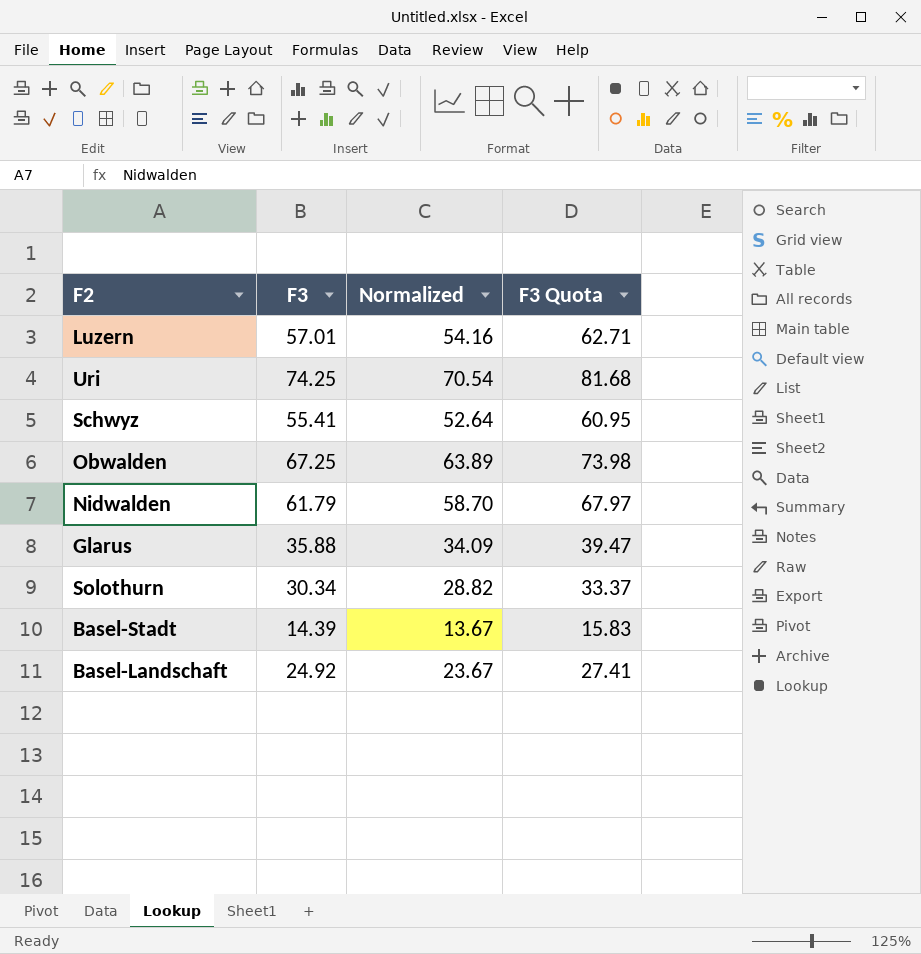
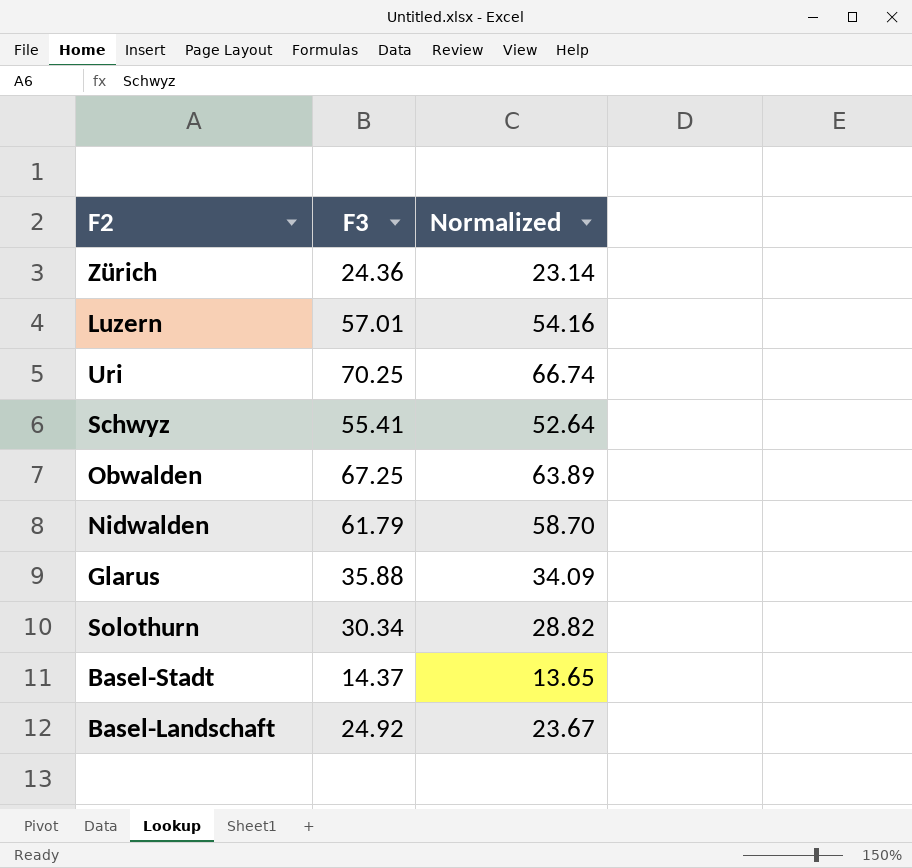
column F3 Quota | formula: [F3] * 1.1 -> none
row Zürich: none -> 24.36 | 23.14
Uri | F3: 74.25 -> 70.25
Uri | Normalized: 70.54 -> 66.74
Basel-Stadt | F3: 14.39 -> 14.37
Basel-Stadt | Normalized: 13.67 -> 13.65

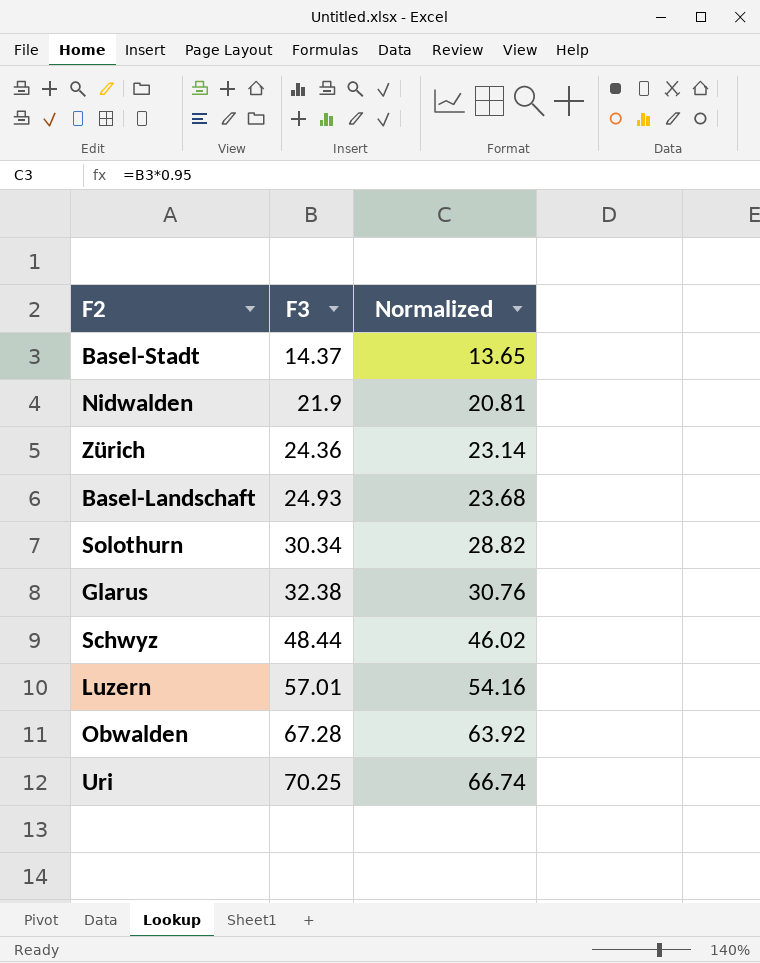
row order: none -> F3 ascending
Nidwalden | F3: 61.79 -> 21.9
Nidwalden | Normalized: 58.70 -> 20.81
Basel-Landschaft | F3: 24.92 -> 24.93
Basel-Landschaft | Normalized: 23.67 -> 23.68
Glarus | F3: 35.88 -> 32.38
Glarus | Normalized: 34.09 -> 30.76
Schwyz | F3: 55.41 -> 48.44
Schwyz | Normalized: 52.64 -> 46.02
Obwalden | F3: 67.25 -> 67.28
Obwalden | Normalized: 63.89 -> 63.92

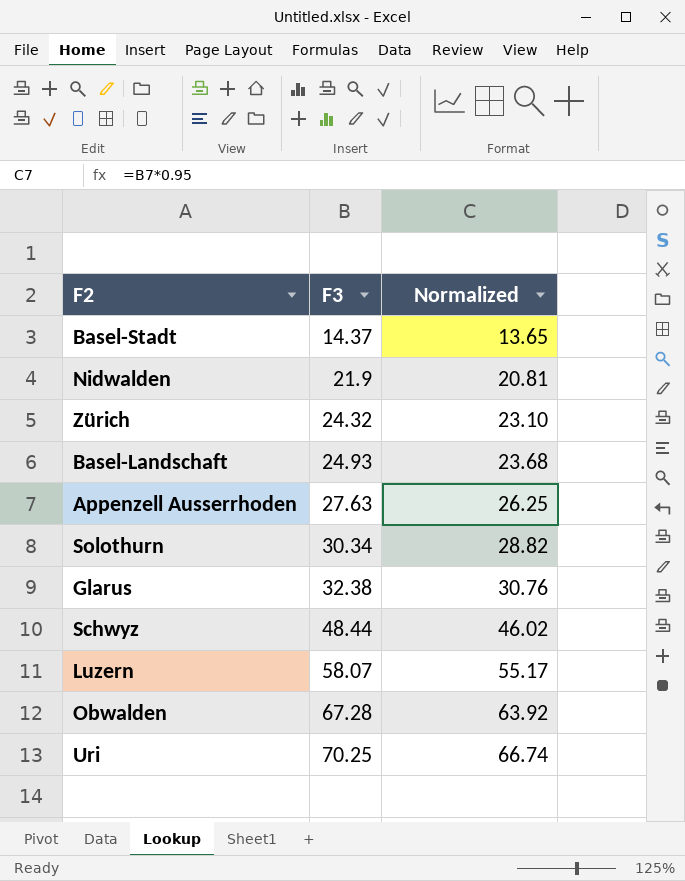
Zürich | F3: 24.36 -> 24.32
Zürich | Normalized: 23.14 -> 23.10
row Appenzell Ausserrhoden: none -> 27.63 | 26.25
Luzern | F3: 57.01 -> 58.07
Luzern | Normalized: 54.16 -> 55.17

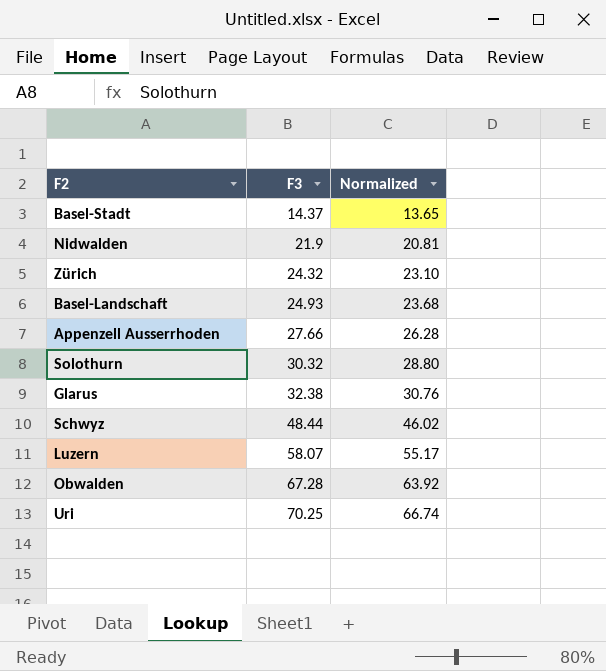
Appenzell Ausserrhoden | F3: 27.63 -> 27.66
Appenzell Ausserrhoden | Normalized: 26.25 -> 26.28
Solothurn | F3: 30.34 -> 30.32
Solothurn | Normalized: 28.82 -> 28.80

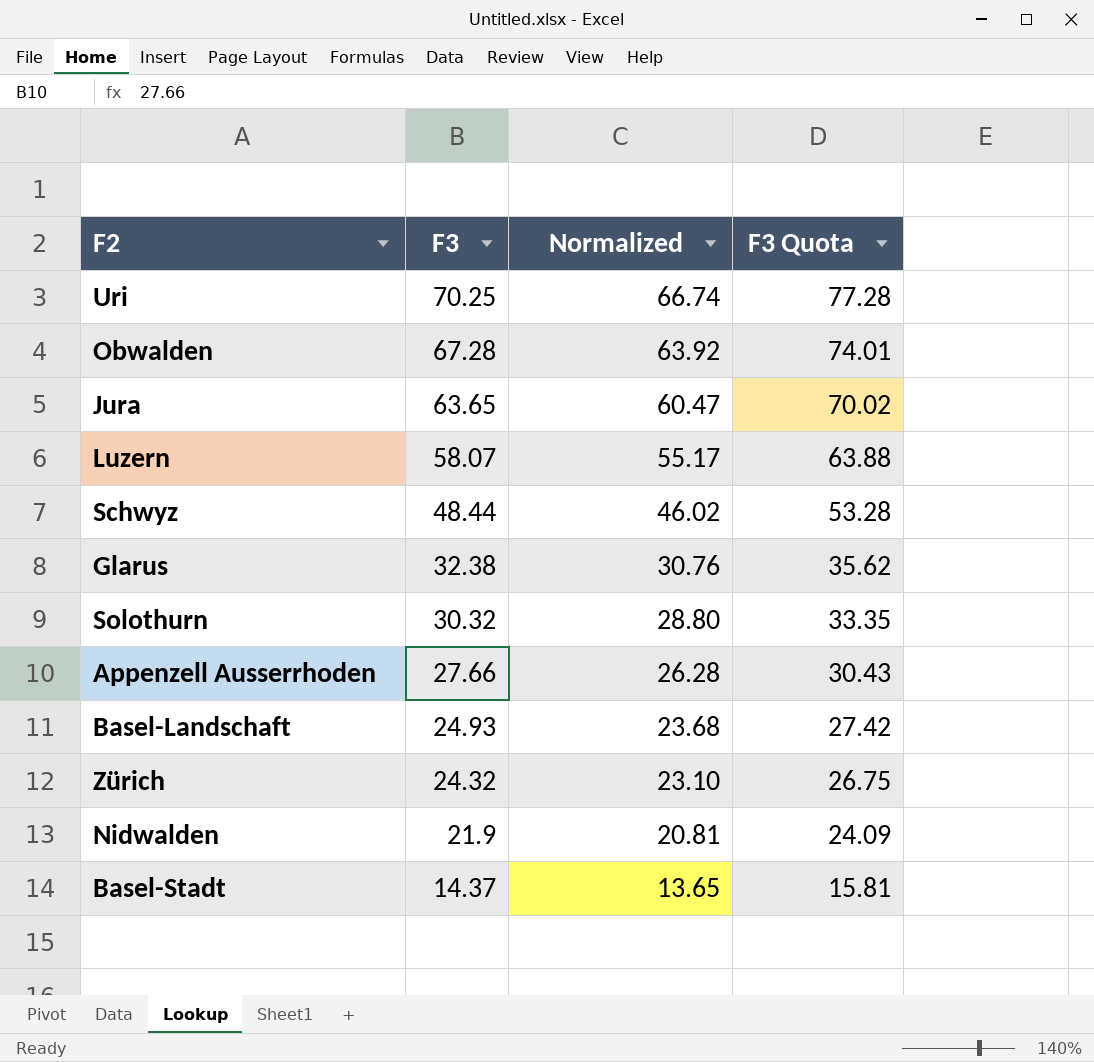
row order: F3 ascending -> F3 descending
column F3 Quota | formula: none -> [F3] * 1.1
row Jura: none -> 63.65 | 60.47 | 70.02

